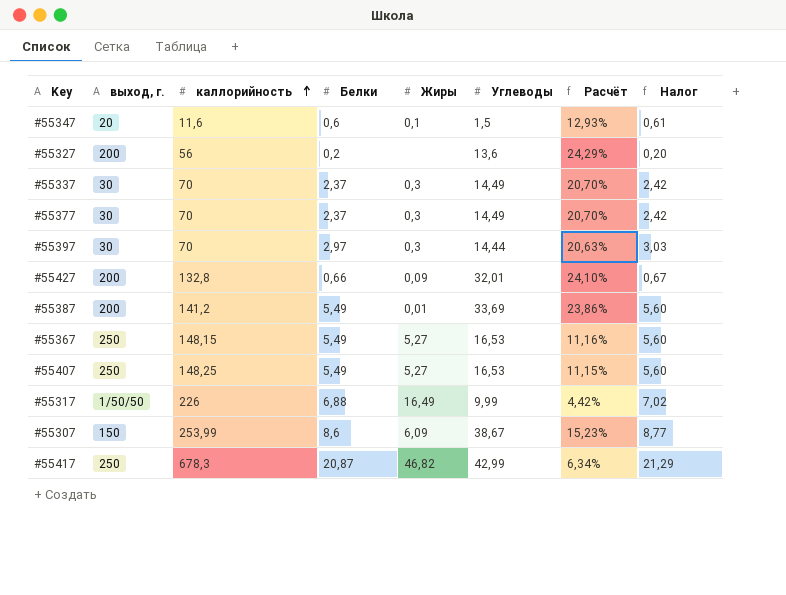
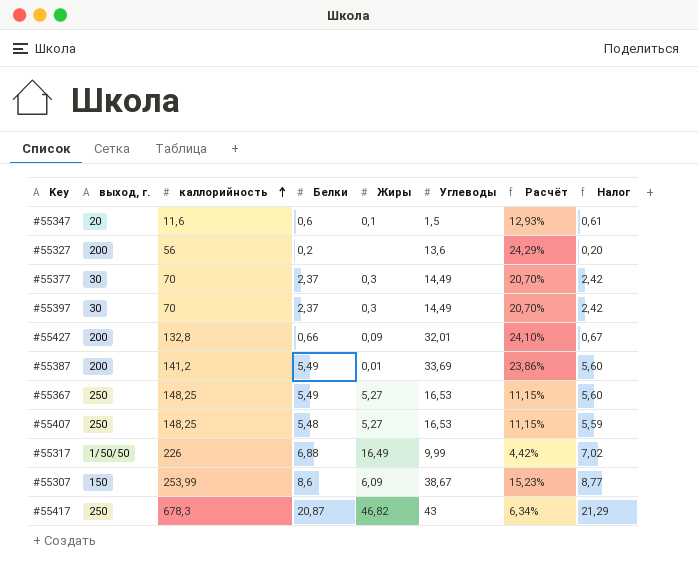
row #55337: 30 | 70 | 2,37 | 0,3 | 14,49 | 20,70% | 2,42 -> none
#55397 | Белки: 2,97 -> 2,37
#55397 | Углеводы: 14,44 -> 14,49
#55397 | Расчёт: 20,63% -> 20,70%
#55397 | Налог: 3,03 -> 2,42
#55367 | каллорийность: 148,15 -> 148,25
#55367 | Расчёт: 11,16% -> 11,15%
#55407 | Белки: 5,49 -> 5,48
#55407 | Налог: 5,60 -> 5,59
#55417 | Углеводы: 42,99 -> 43

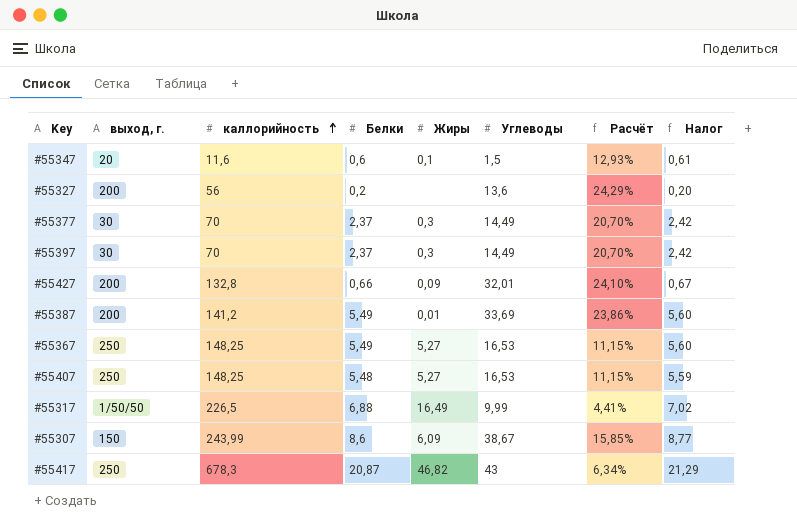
#55317 | каллорийность: 226 -> 226,5
#55317 | Расчёт: 4,42% -> 4,41%
#55307 | каллорийность: 253,99 -> 243,99
#55307 | Расчёт: 15,23% -> 15,85%

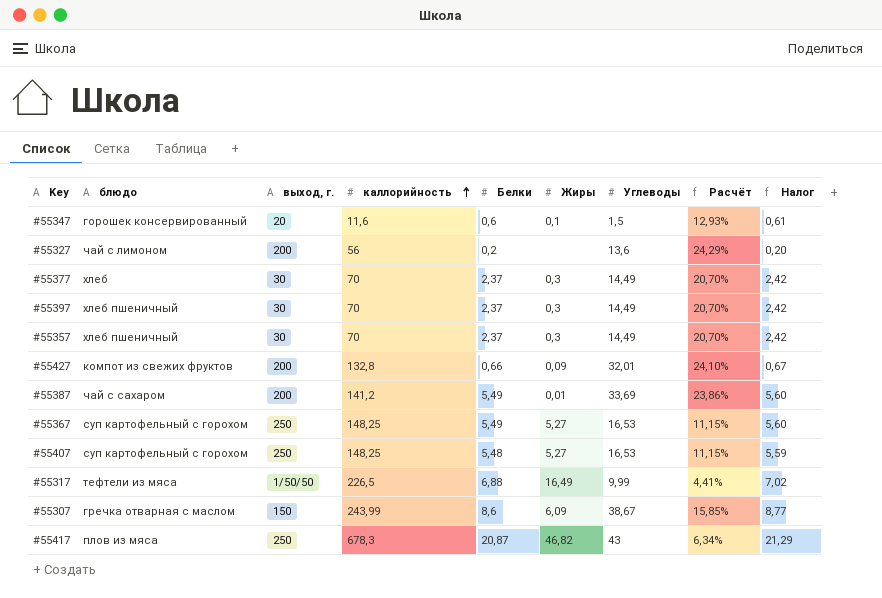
column блюдо | position: none -> 2
row #55357: none -> хлеб пшеничный | 30 | 70 | 2,37 | 0,3 | 14,49 | 20,70% | 2,42

